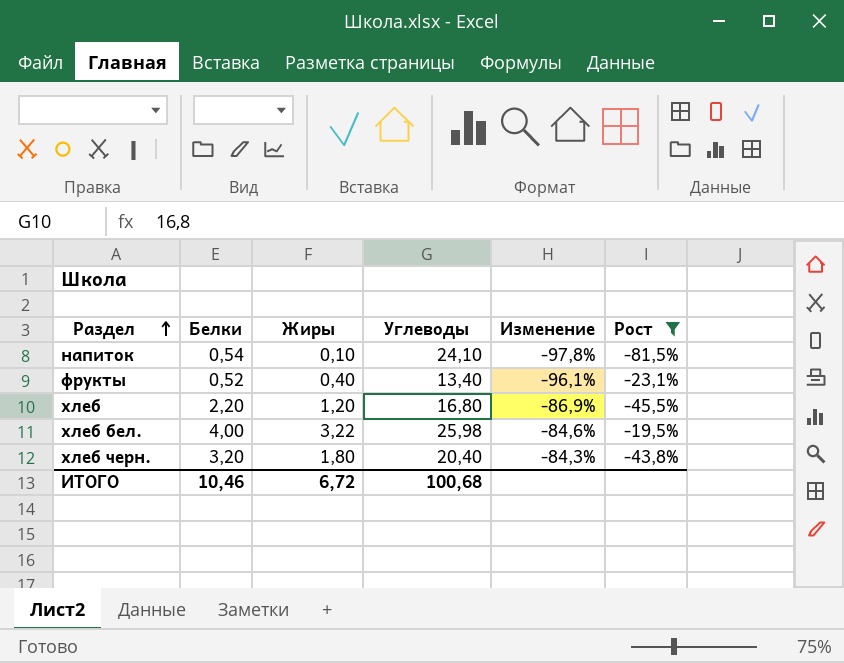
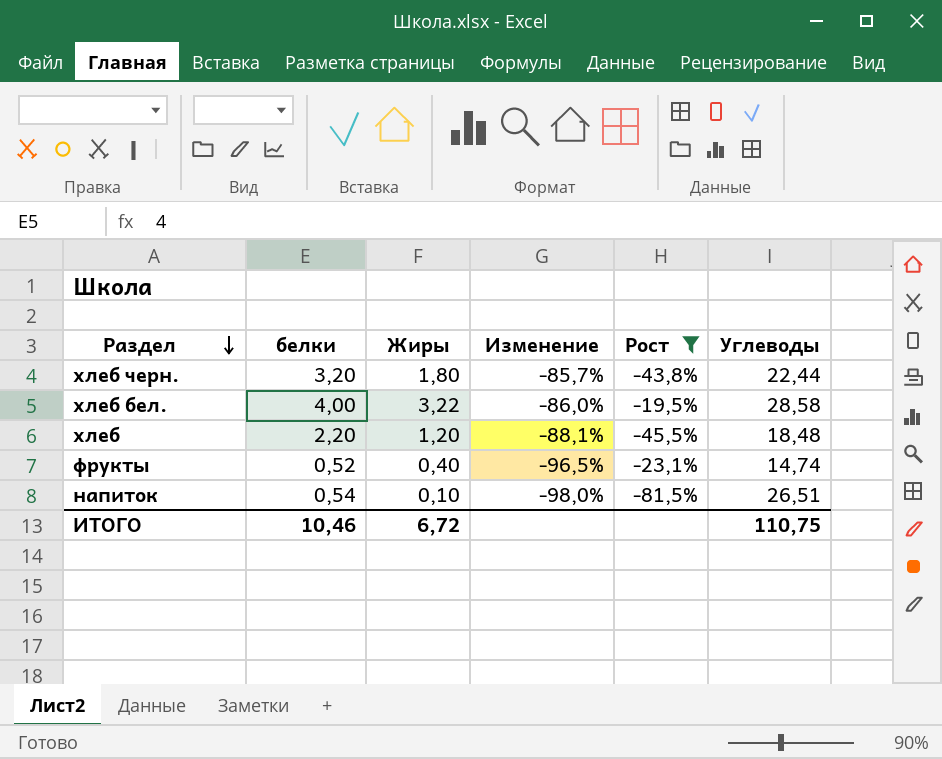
row order: Раздел ascending -> Раздел descending
column name: Белки -> белки
column Углеводы | position: 4 -> 6
хлеб черн. | Изменение: -84,3% -> -85,7%
хлеб черн. | Углеводы: 20,40 -> 22,44
хлеб бел. | Изменение: -84,6% -> -86,0%
хлеб бел. | Углеводы: 25,98 -> 28,58
хлеб | Изменение: -86,9% -> -88,1%
хлеб | Углеводы: 16,80 -> 18,48
фрукты | Изменение: -96,1% -> -96,5%
фрукты | Углеводы: 13,40 -> 14,74
напиток | Изменение: -97,8% -> -98,0%
напиток | Углеводы: 24,10 -> 26,51
ИТОГО | Углеводы: 100,68 -> 110,75

